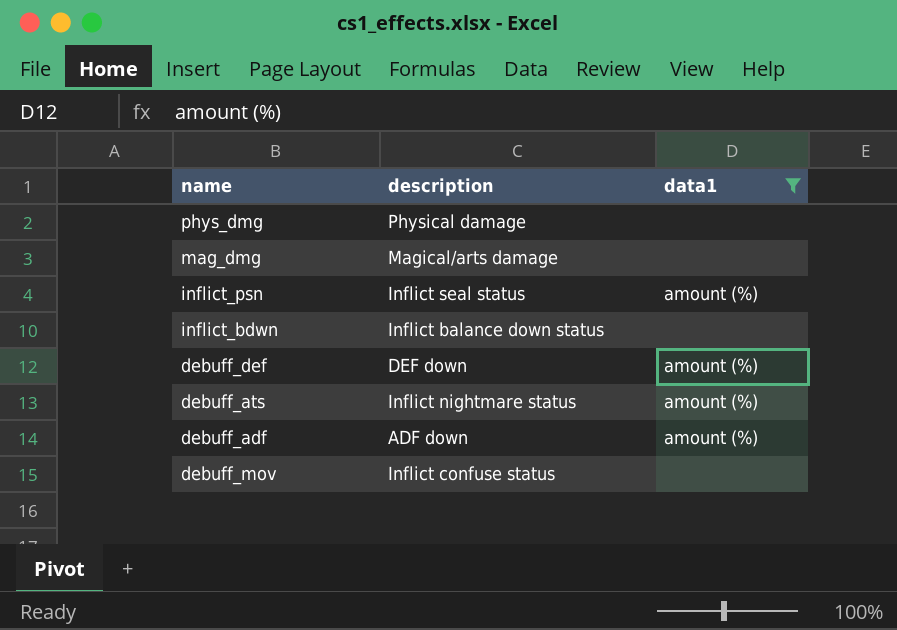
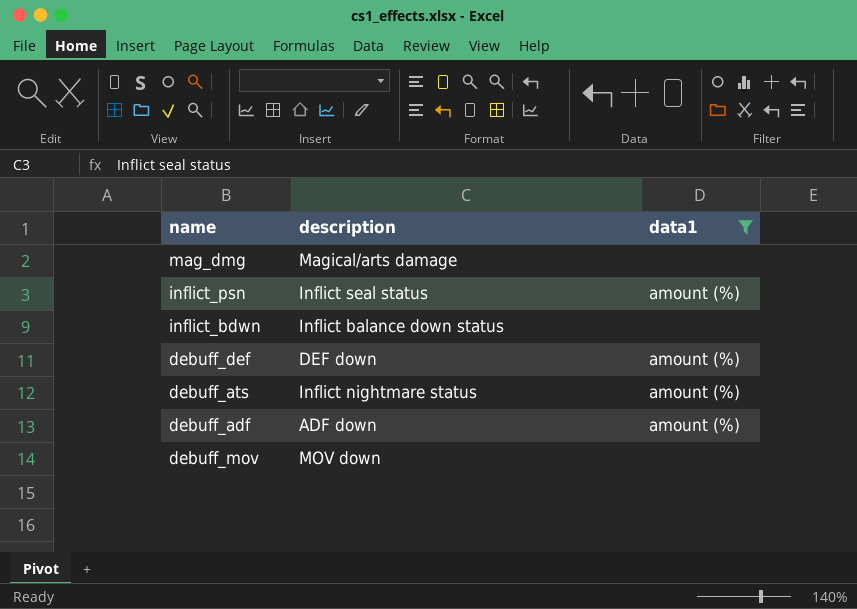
row phys_dmg: Physical damage | none -> none
debuff_mov | description: Inflict confuse status -> MOV down

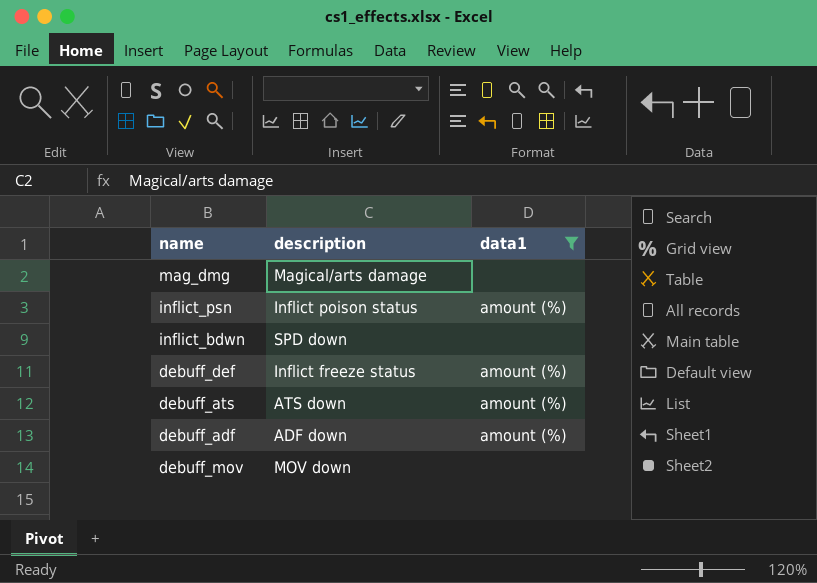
inflict_psn | description: Inflict seal status -> Inflict poison status
inflict_bdwn | description: Inflict balance down status -> SPD down
debuff_def | description: DEF down -> Inflict freeze status
debuff_ats | description: Inflict nightmare status -> ATS down

